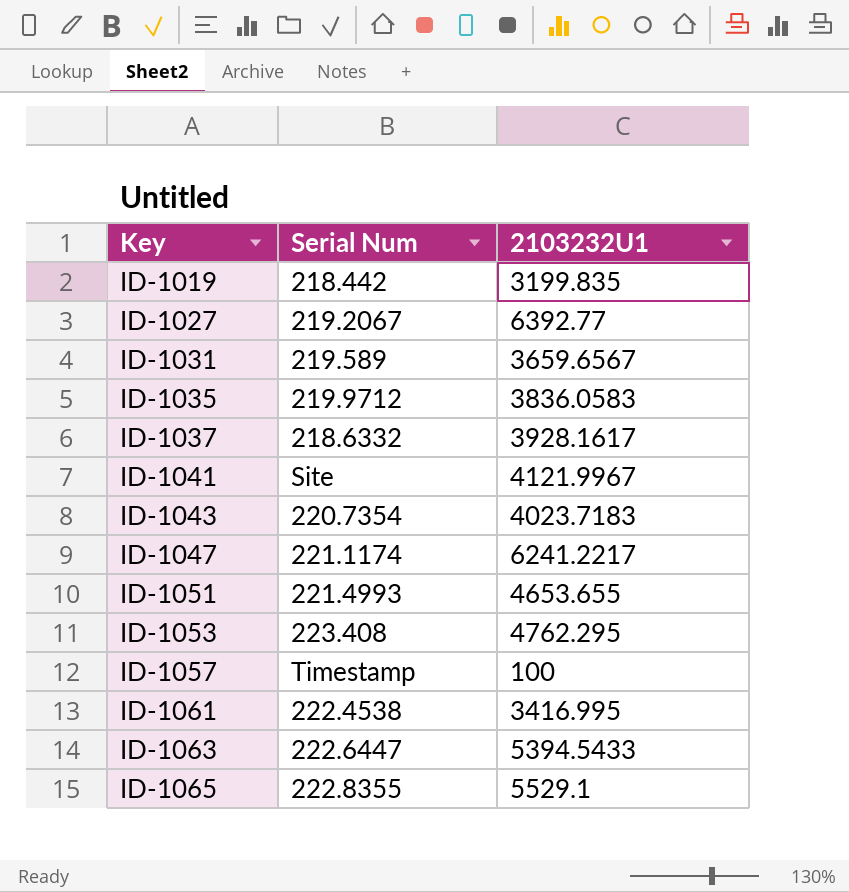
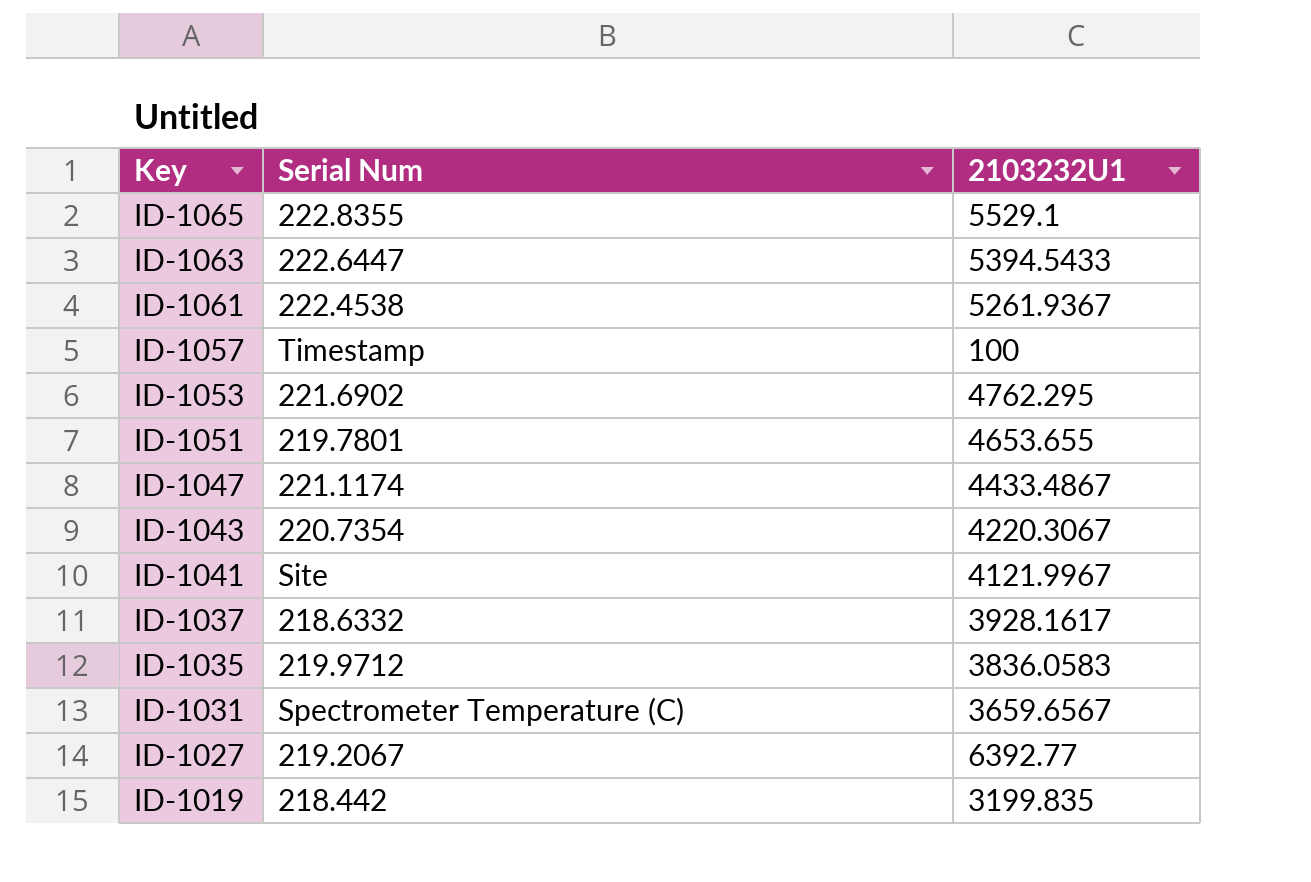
row order: Key ascending -> Key descending
ID-1061 | 2103232U1: 3416.995 -> 5261.9367
ID-1053 | Serial Num: 223.408 -> 221.6902
ID-1051 | Serial Num: 221.4993 -> 219.7801
ID-1047 | 2103232U1: 6241.2217 -> 4433.4867
ID-1043 | 2103232U1: 4023.7183 -> 4220.3067
ID-1031 | Serial Num: 219.589 -> Spectrometer Temperature (C)

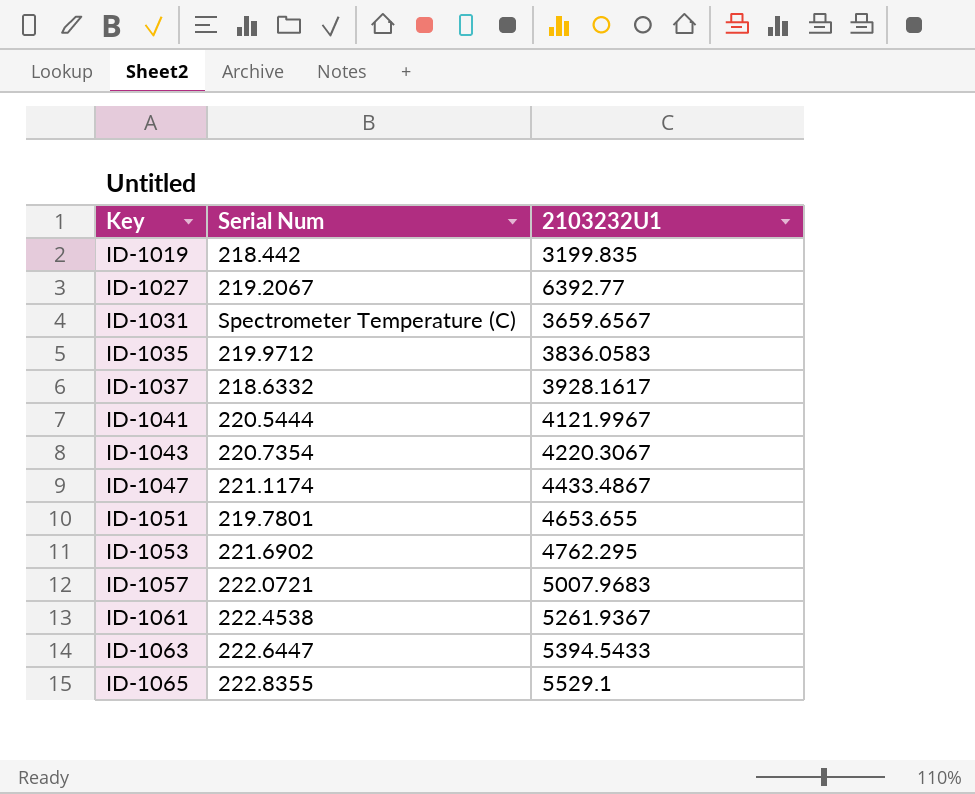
row order: Key descending -> Key ascending
ID-1041 | Serial Num: Site -> 220.5444
ID-1057 | Serial Num: Timestamp -> 222.0721
ID-1057 | 2103232U1: 100 -> 5007.9683

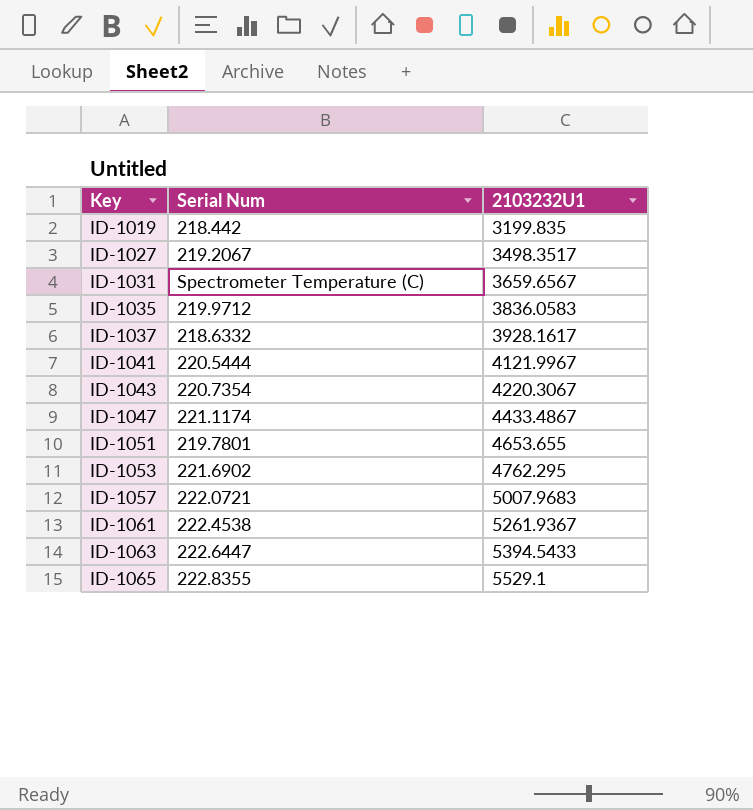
ID-1027 | 2103232U1: 6392.77 -> 3498.3517

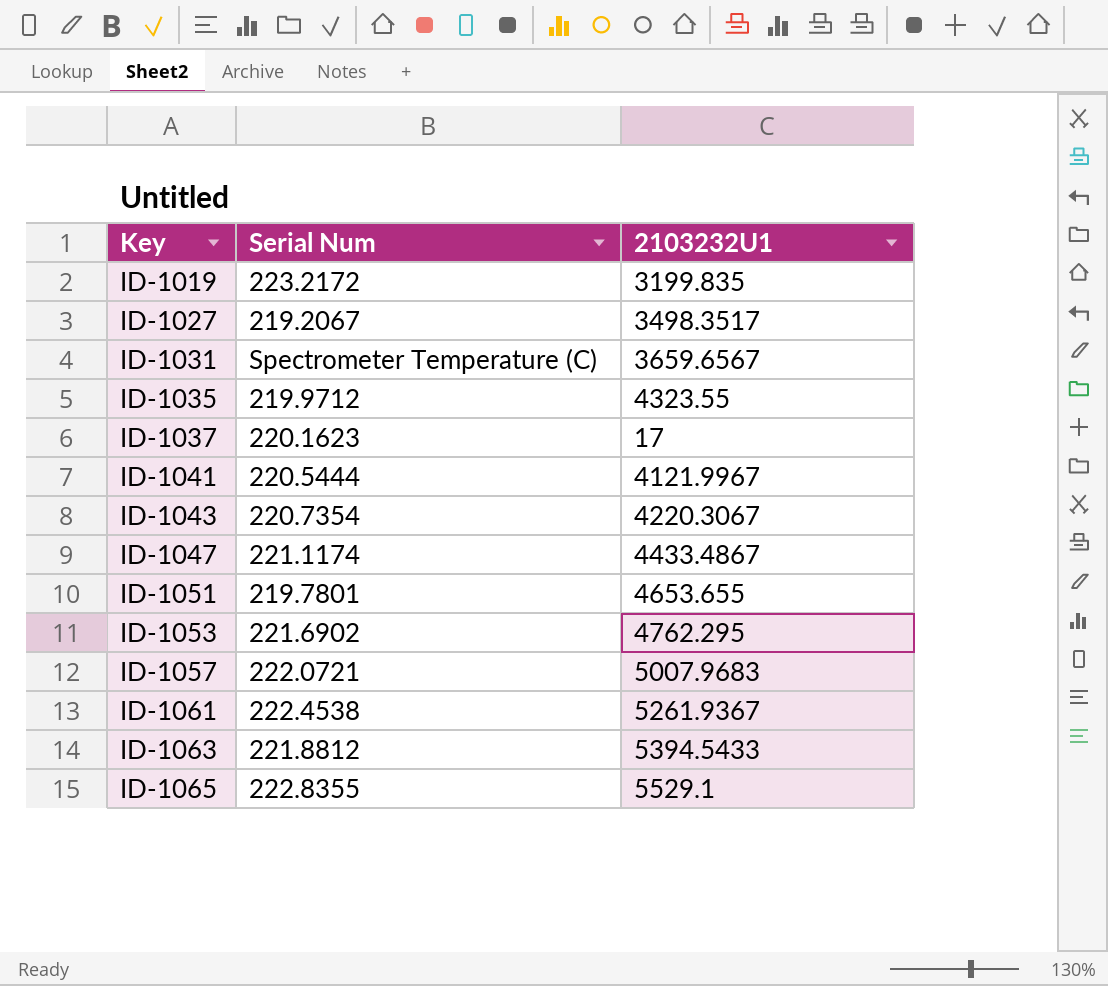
ID-1019 | Serial Num: 218.442 -> 223.2172
ID-1035 | 2103232U1: 3836.0583 -> 4323.55
ID-1037 | Serial Num: 218.6332 -> 220.1623
ID-1037 | 2103232U1: 3928.1617 -> 17
ID-1063 | Serial Num: 222.6447 -> 221.8812

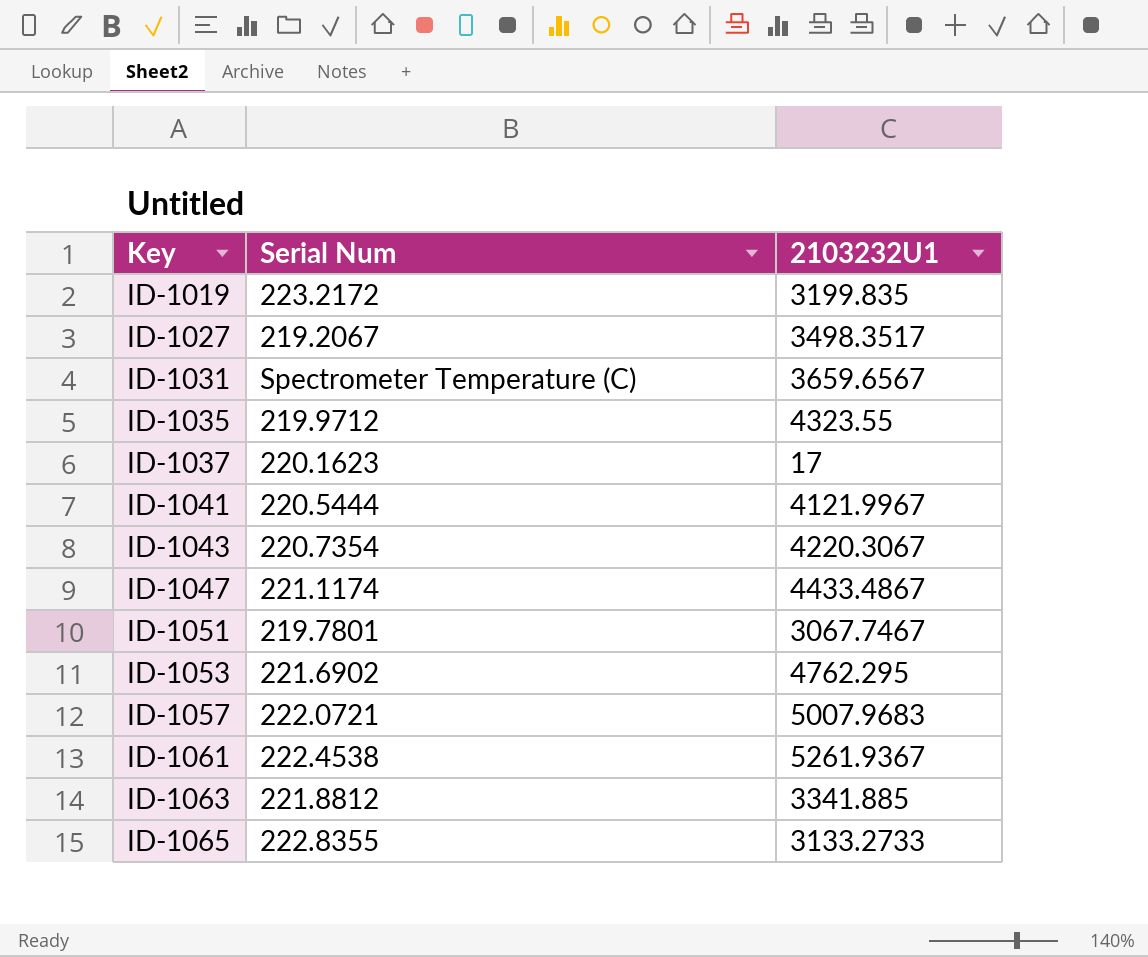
ID-1051 | 2103232U1: 4653.655 -> 3067.7467
ID-1063 | 2103232U1: 5394.5433 -> 3341.885
ID-1065 | 2103232U1: 5529.1 -> 3133.2733

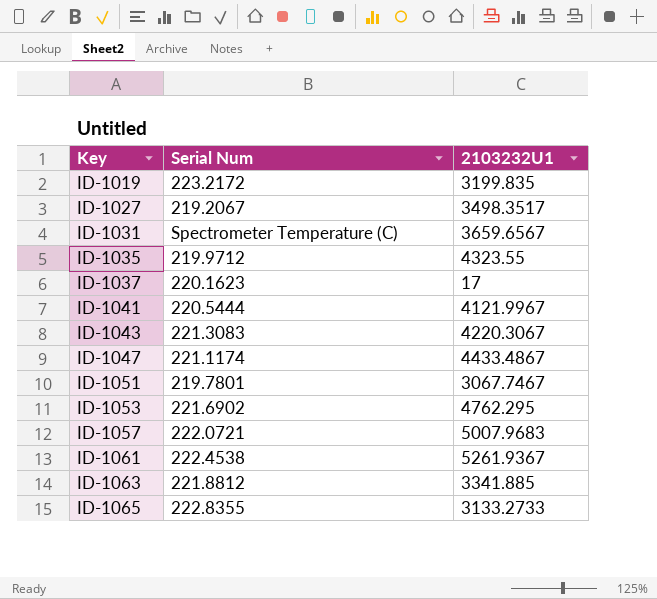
ID-1043 | Serial Num: 220.7354 -> 221.3083

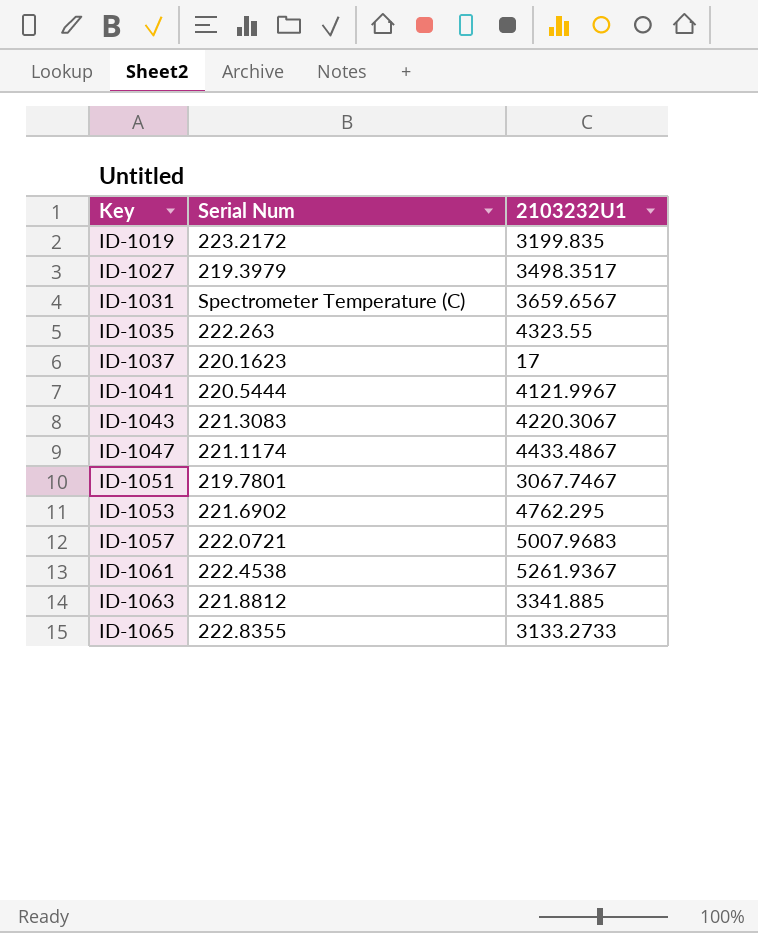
ID-1027 | Serial Num: 219.2067 -> 219.3979
ID-1035 | Serial Num: 219.9712 -> 222.263

